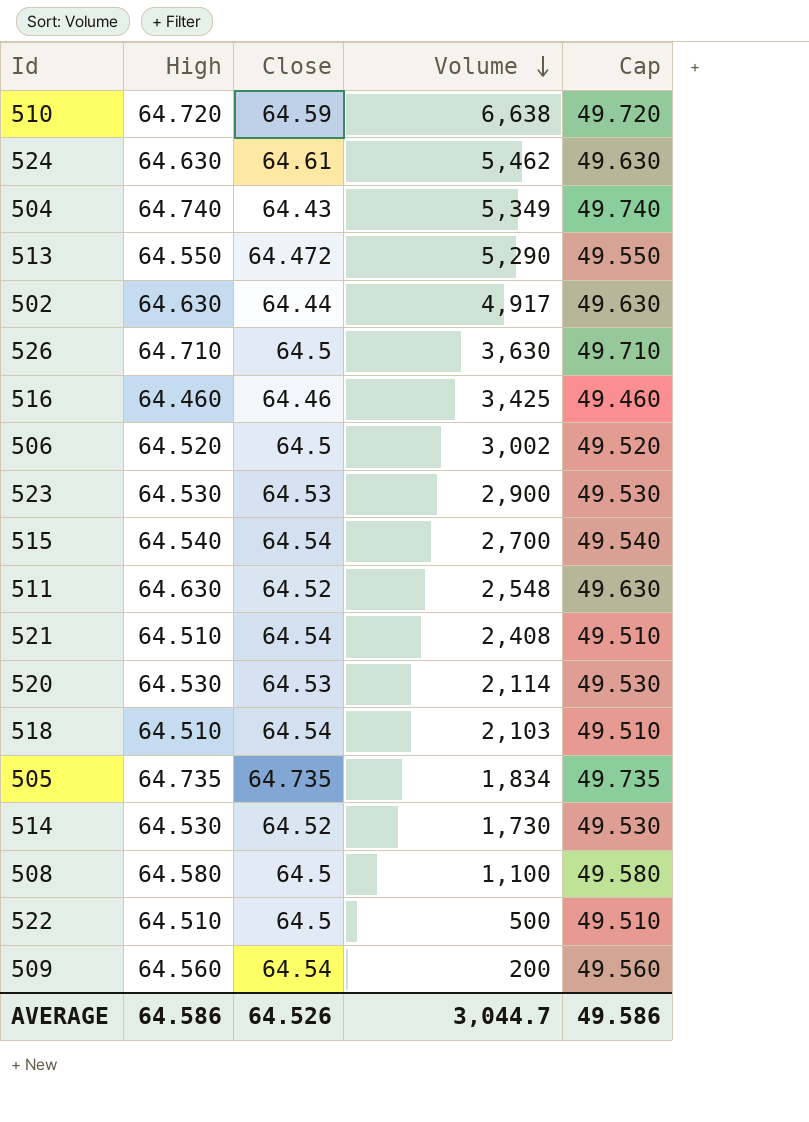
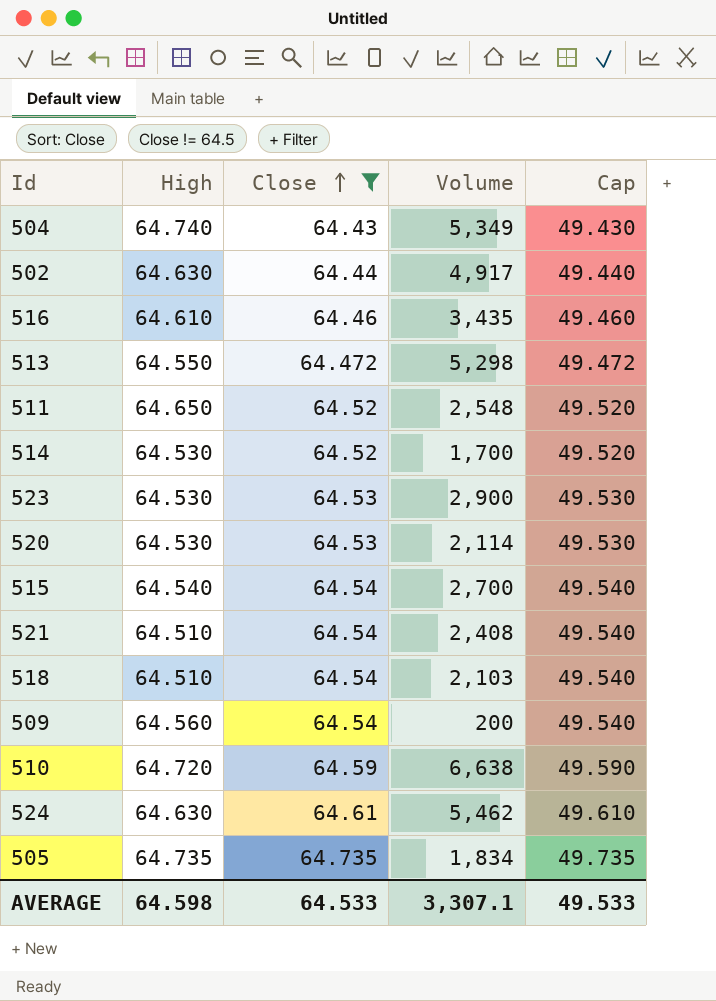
filter: none -> Close != 64.5
row order: Volume descending -> Close ascending
column Cap | formula: [High] - 15 -> [Close] - 15
516 | High: 64.460 -> 64.610
516 | Volume: 3,425 -> 3,435
513 | Volume: 5,290 -> 5,298
511 | High: 64.630 -> 64.650
514 | Volume: 1,730 -> 1,700
AVERAGE | High: 64.586 -> 64.598
AVERAGE | Close: 64.526 -> 64.533
AVERAGE | Volume: 3,044.7 -> 3,307.1
AVERAGE | Cap: 49.586 -> 49.533

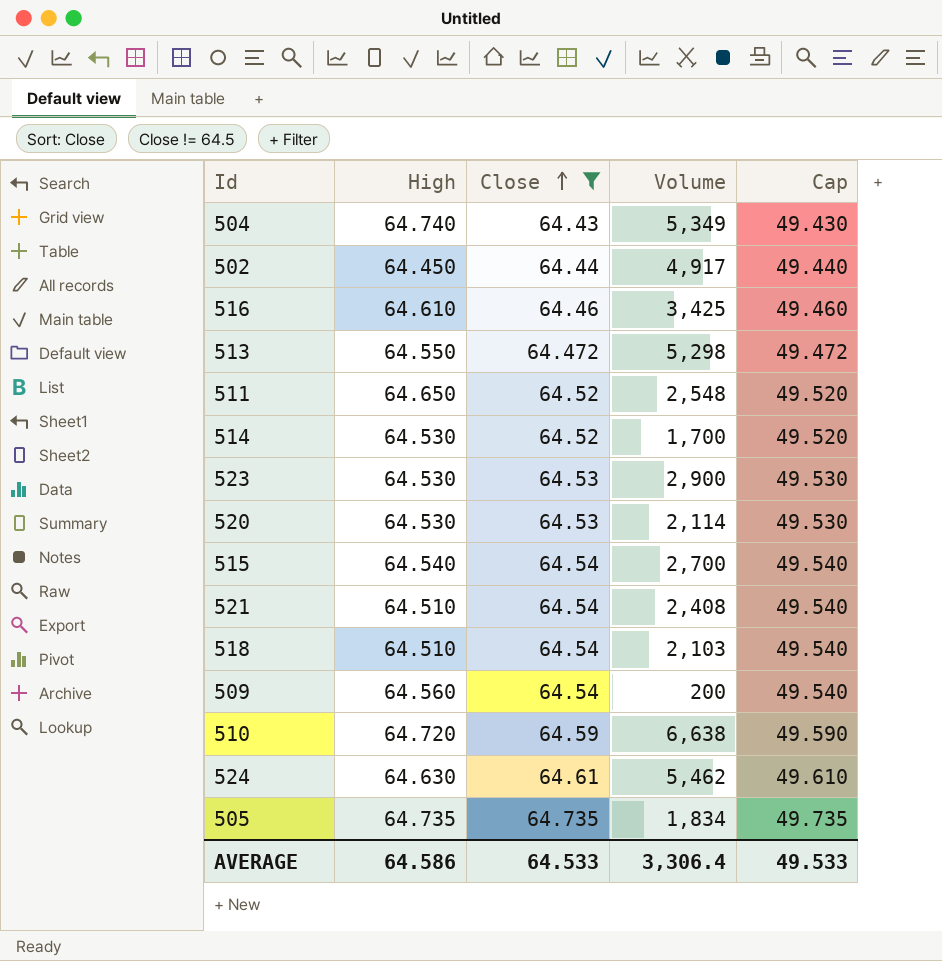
502 | High: 64.630 -> 64.450
516 | Volume: 3,435 -> 3,425
AVERAGE | High: 64.598 -> 64.586
AVERAGE | Volume: 3,307.1 -> 3,306.4

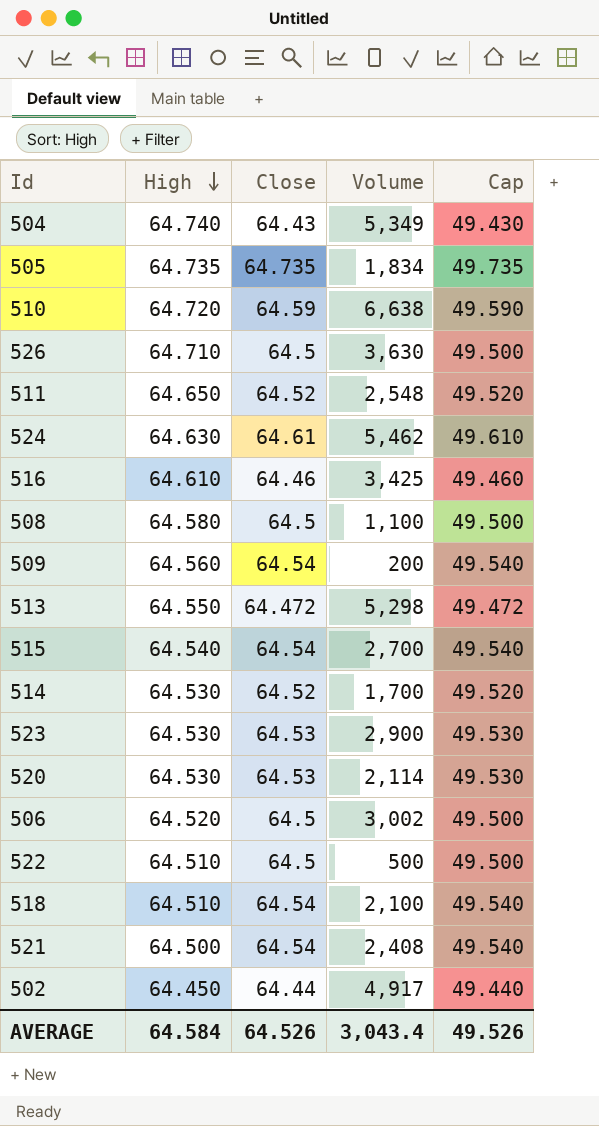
filter: Close != 64.5 -> none
row order: Close ascending -> High descending
518 | Volume: 2,103 -> 2,100
521 | High: 64.510 -> 64.500
AVERAGE | High: 64.586 -> 64.584
AVERAGE | Close: 64.533 -> 64.526
AVERAGE | Volume: 3,306.4 -> 3,043.4
AVERAGE | Cap: 49.533 -> 49.526

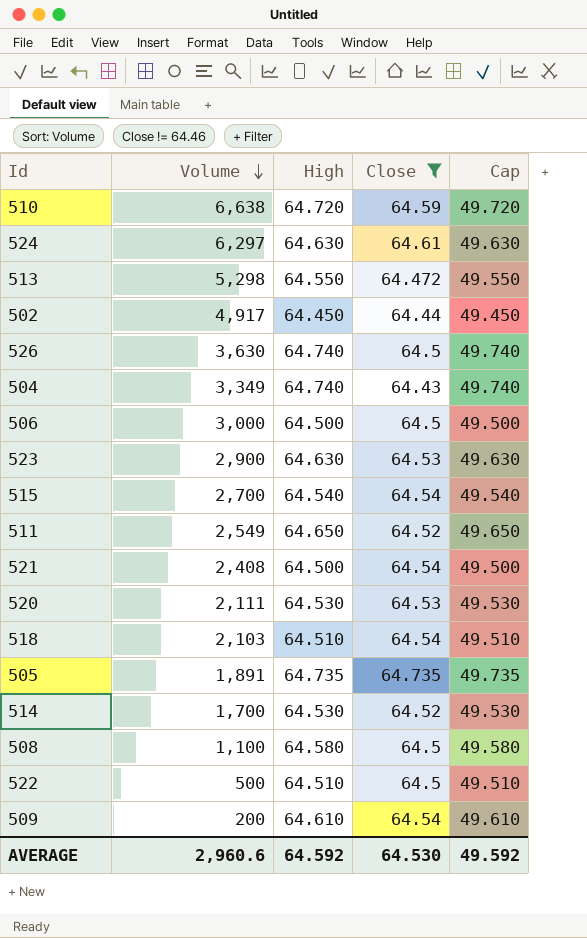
filter: none -> Close != 64.46
row order: High descending -> Volume descending
column Volume | position: 4 -> 2
column Cap | formula: [Close] - 15 -> [High] - 15
524 | Volume: 5,462 -> 6,297
526 | High: 64.710 -> 64.740
504 | Volume: 5,349 -> 3,349
506 | Volume: 3,002 -> 3,000
506 | High: 64.520 -> 64.500
523 | High: 64.530 -> 64.630
511 | Volume: 2,548 -> 2,549
520 | Volume: 2,114 -> 2,111
518 | Volume: 2,100 -> 2,103
505 | Volume: 1,834 -> 1,891
509 | High: 64.560 -> 64.610
AVERAGE | Volume: 3,043.4 -> 2,960.6
AVERAGE | High: 64.584 -> 64.592
AVERAGE | Close: 64.526 -> 64.530
AVERAGE | Cap: 49.526 -> 49.592

